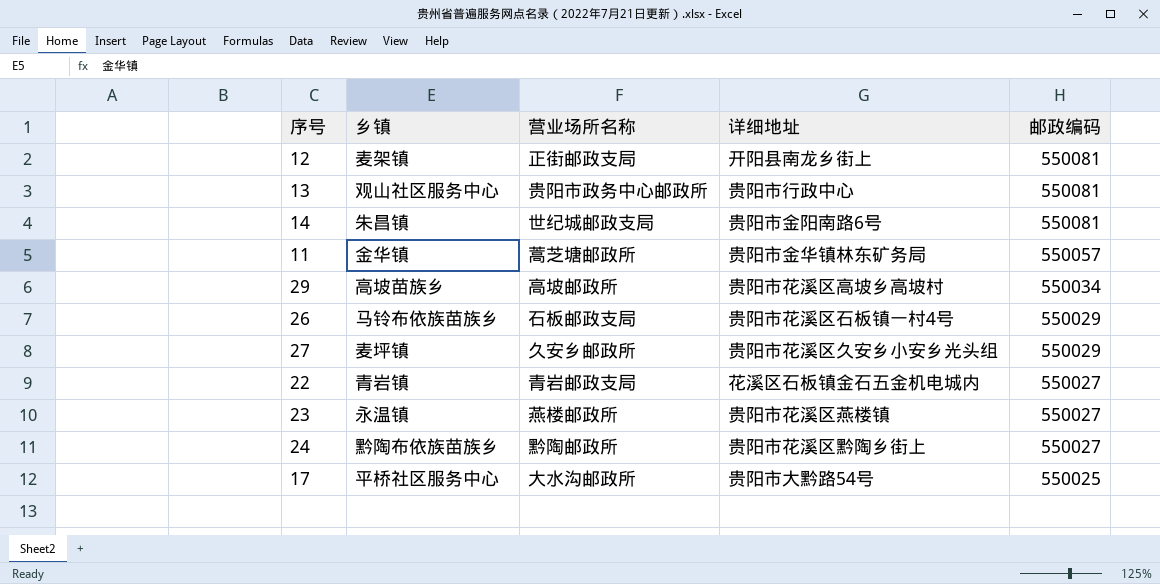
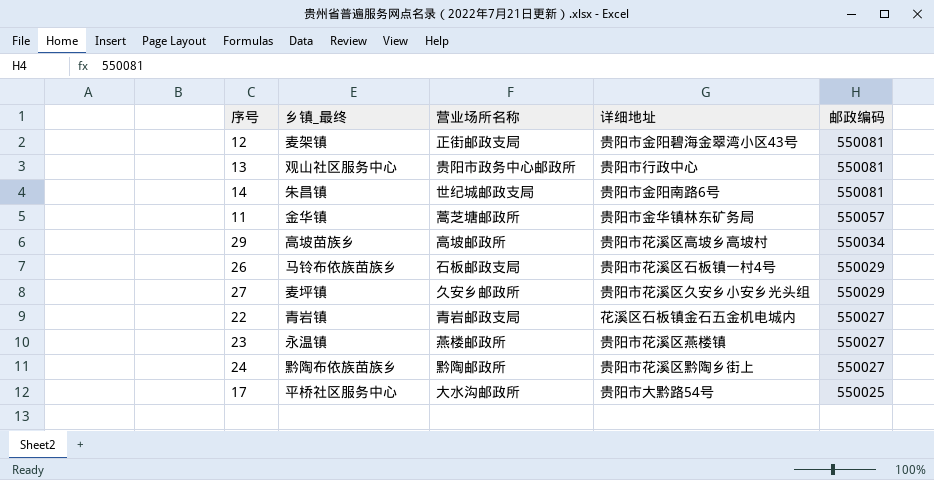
column name: 乡镇 -> 乡镇_最终
12 | 详细地址: 开阳县南龙乡街上 -> 贵阳市金阳碧海金翠湾小区43号

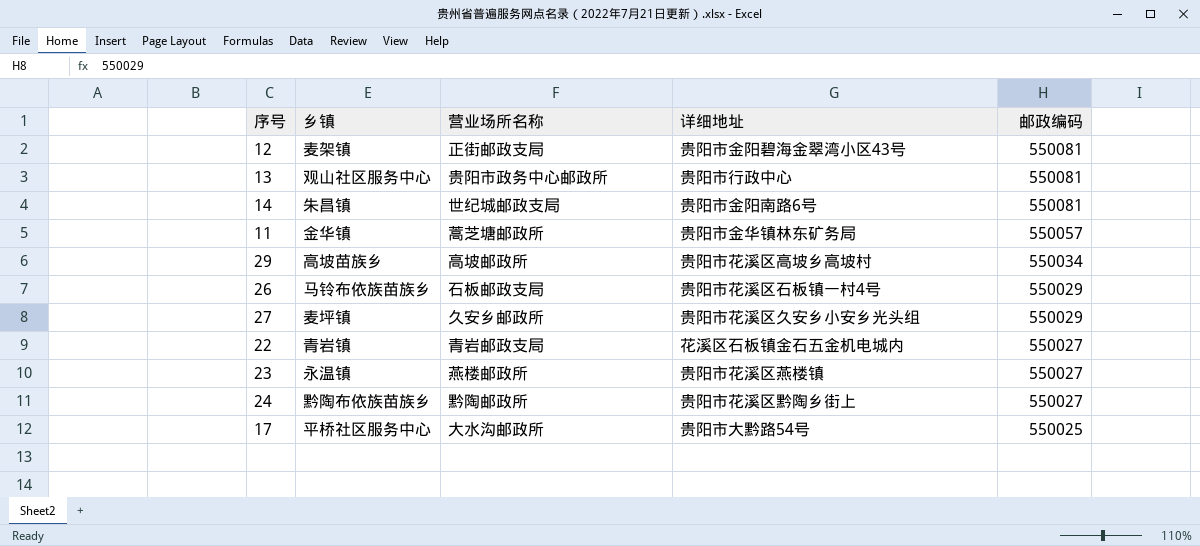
column name: 乡镇_最终 -> 乡镇

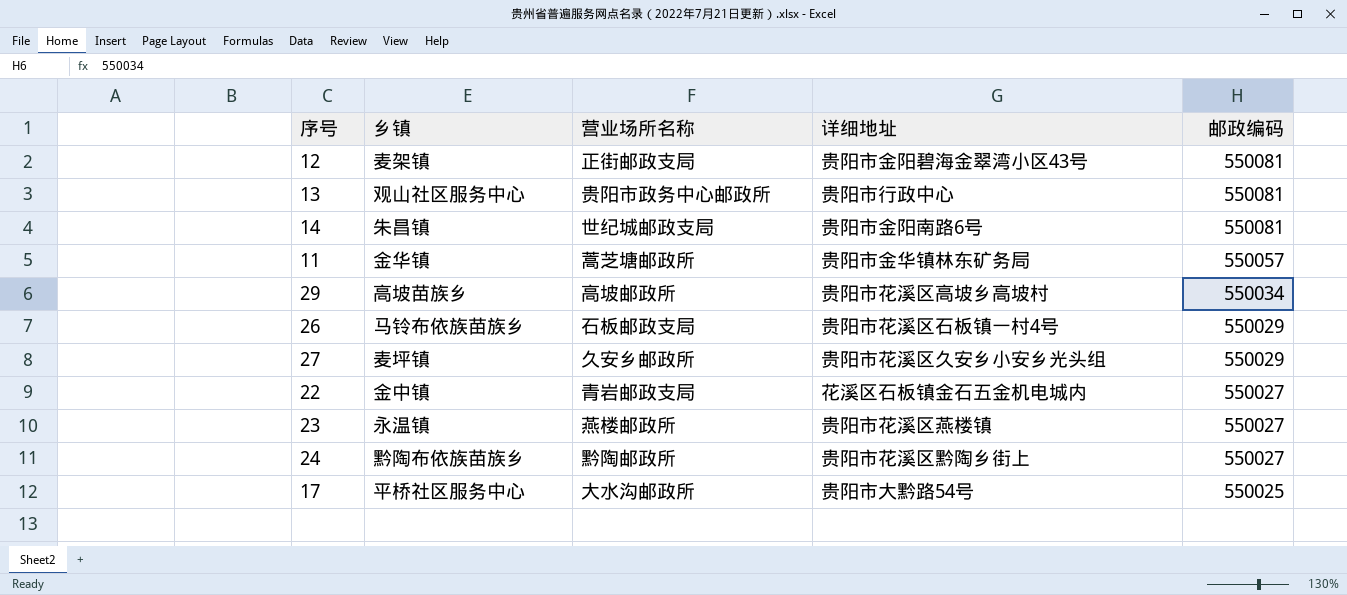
22 | 乡镇: 青岩镇 -> 金中镇

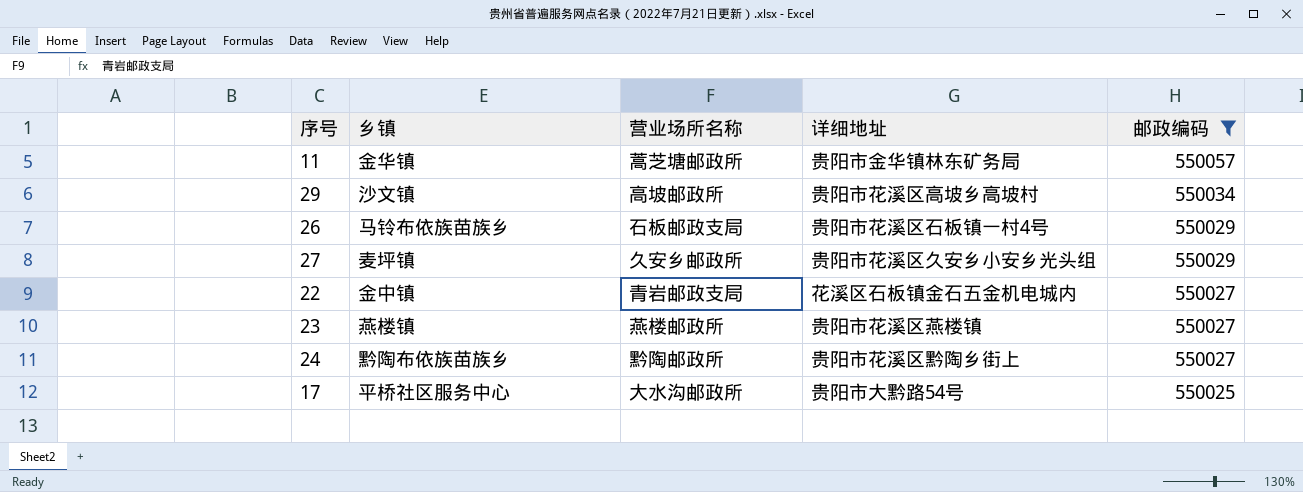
filter: none -> 邮政编码 != 550081
29 | 乡镇: 高坡苗族乡 -> 沙文镇
23 | 乡镇: 永温镇 -> 燕楼镇

